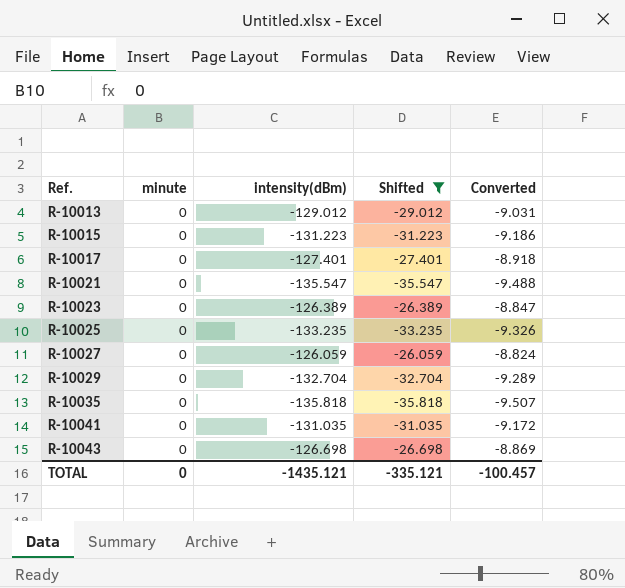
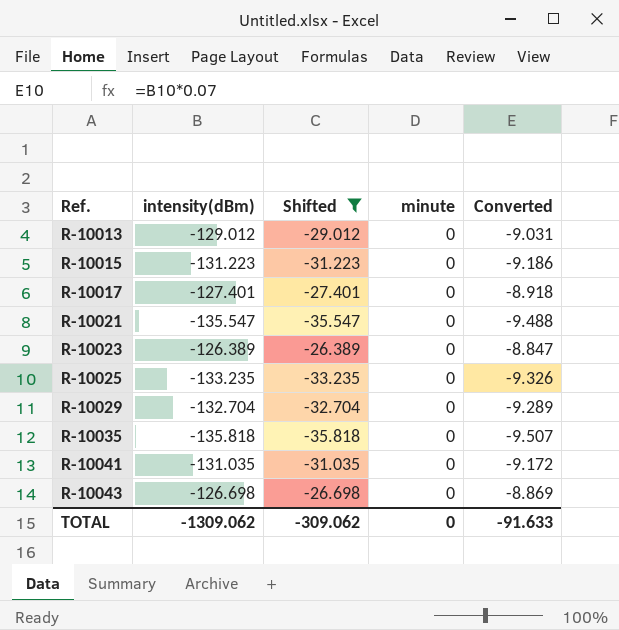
column minute | position: 2 -> 4
row R-10027: 0 | -126.059 | -26.059 | -8.824 -> none
TOTAL | intensity(dBm): -1435.121 -> -1309.062
TOTAL | Shifted: -335.121 -> -309.062
TOTAL | Converted: -100.457 -> -91.633

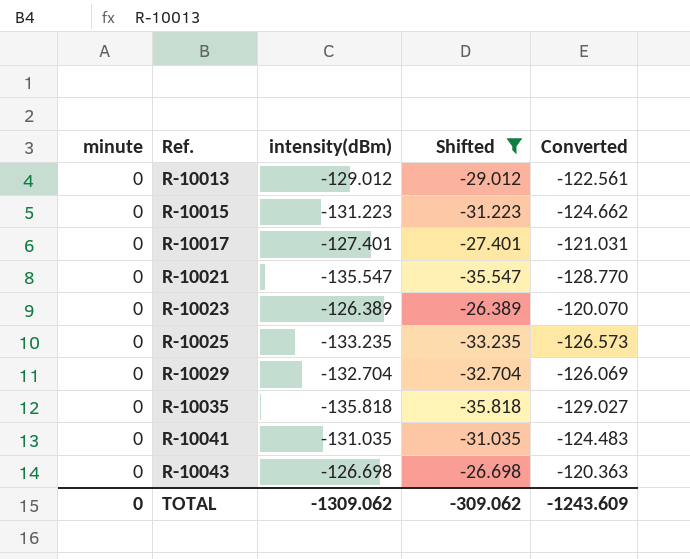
column minute | position: 4 -> 1
column Converted | formula: [intensity(dBm)] * 0.07 -> [intensity(dBm)] * 0.95
TOTAL | Converted: -91.633 -> -1243.609

